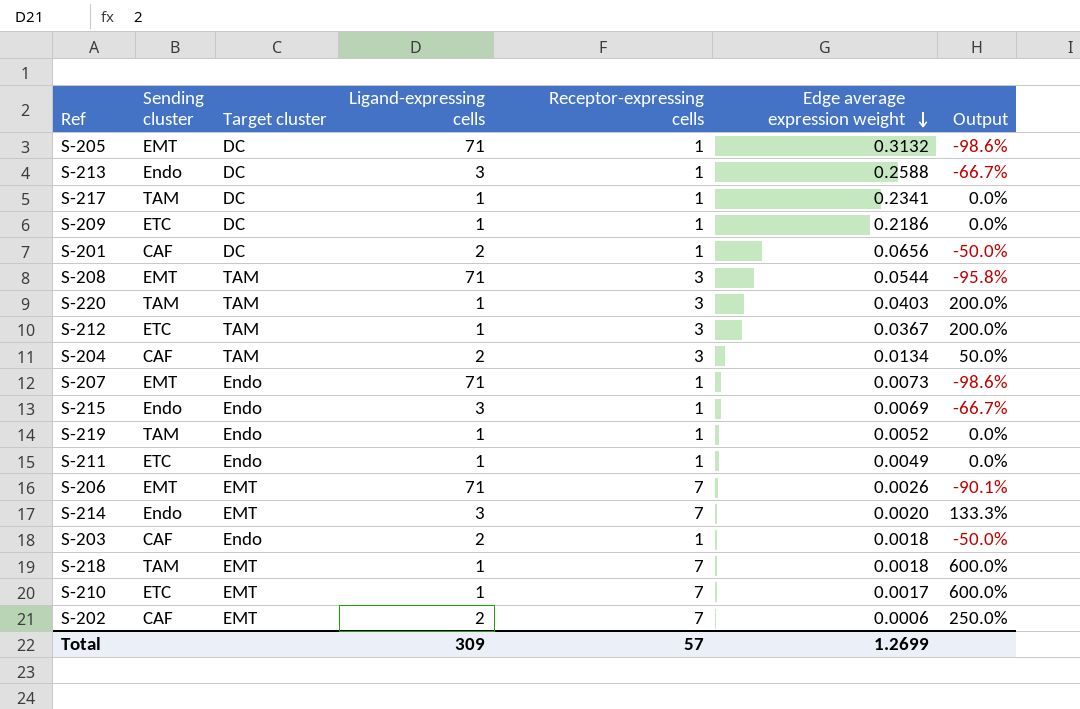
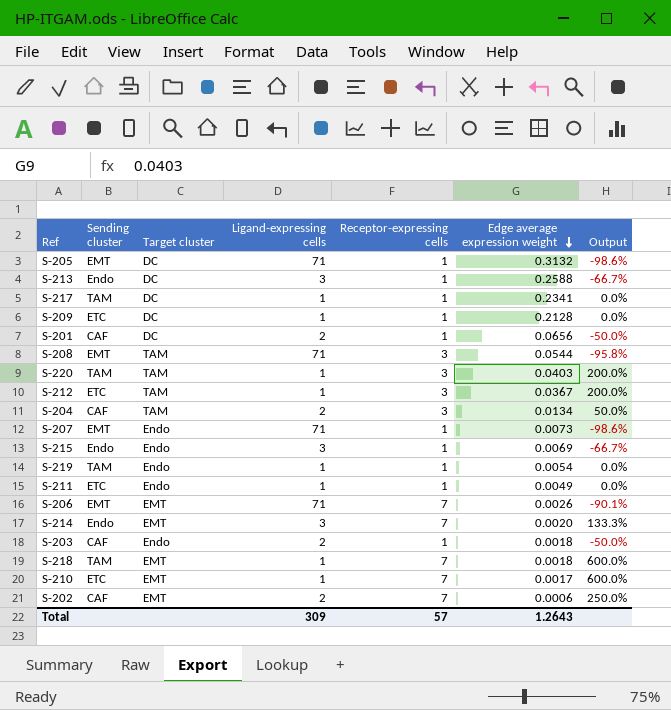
S-209 | Edge average expression weight: 0.2186 -> 0.2128
S-219 | Edge average expression weight: 0.0052 -> 0.0054
Total | Edge average expression weight: 1.2699 -> 1.2643

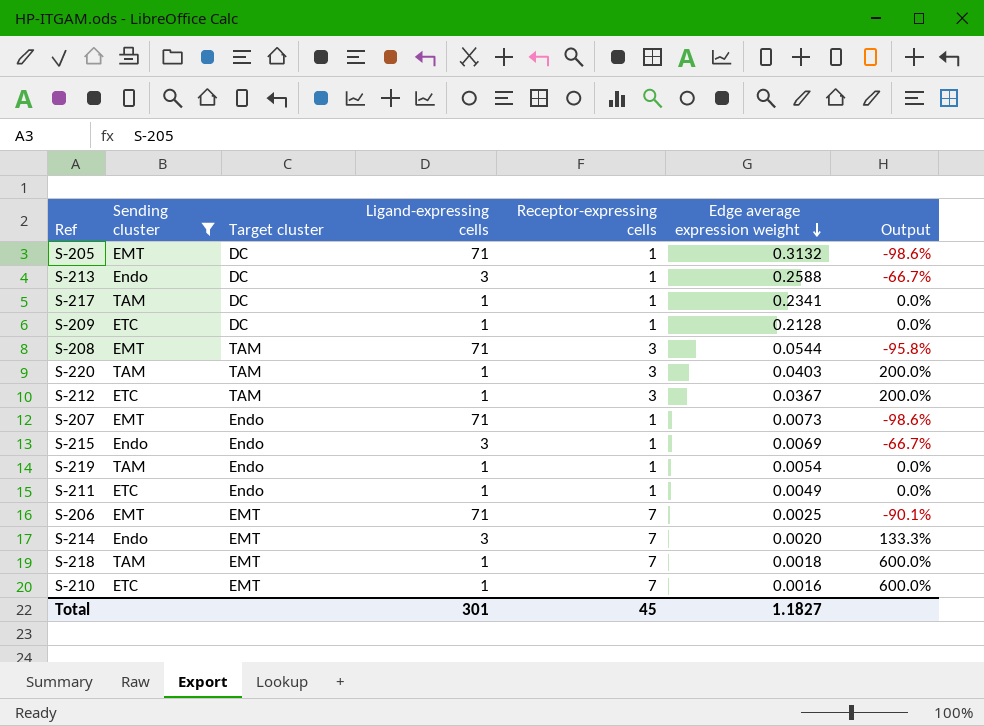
filter: none -> Sending cluster != CAF
S-206 | Edge average expression weight: 0.0026 -> 0.0025
S-210 | Edge average expression weight: 0.0017 -> 0.0016
Total | Ligand-expressing cells: 309 -> 301
Total | Receptor-expressing cells: 57 -> 45
Total | Edge average expression weight: 1.2643 -> 1.1827

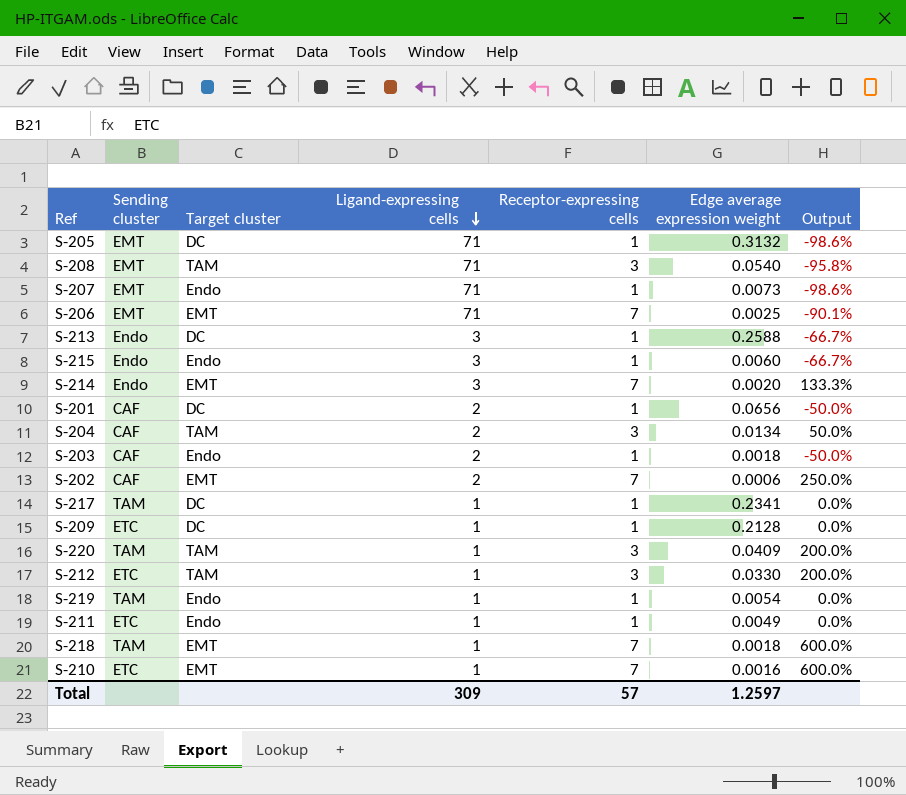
filter: Sending cluster != CAF -> none
row order: Edge average expression weight descending -> Ligand-expressing cells descending
S-208 | Edge average expression weight: 0.0544 -> 0.0540
S-215 | Edge average expression weight: 0.0069 -> 0.0060
S-220 | Edge average expression weight: 0.0403 -> 0.0409
S-212 | Edge average expression weight: 0.0367 -> 0.0330
Total | Ligand-expressing cells: 301 -> 309
Total | Receptor-expressing cells: 45 -> 57
Total | Edge average expression weight: 1.1827 -> 1.2597

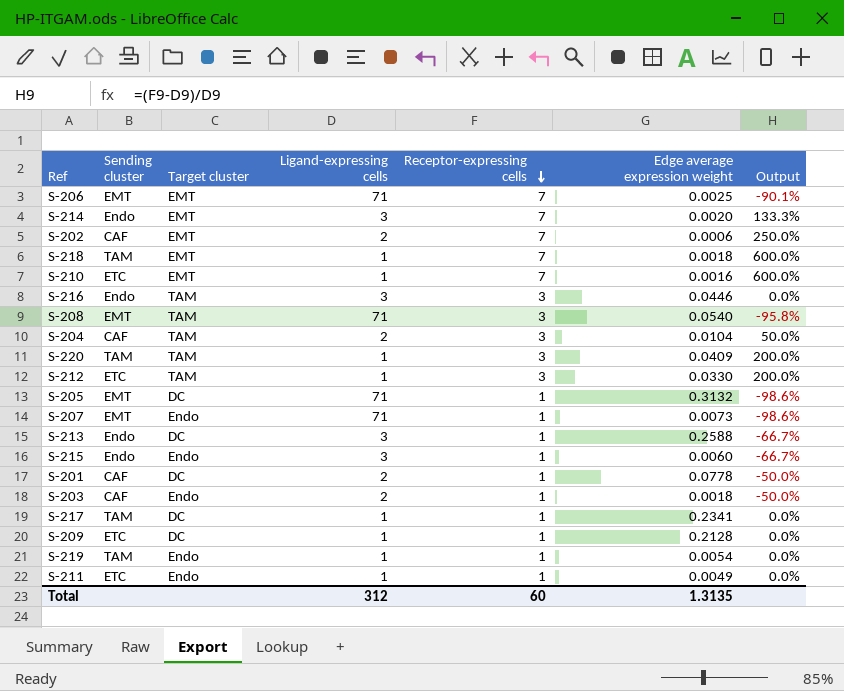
row order: Ligand-expressing cells descending -> Receptor-expressing cells descending
row S-216: none -> Endo | TAM | 3 | 3 | 0.0446 | 0.0%
S-204 | Edge average expression weight: 0.0134 -> 0.0104
S-201 | Edge average expression weight: 0.0656 -> 0.0778
Total | Ligand-expressing cells: 309 -> 312
Total | Receptor-expressing cells: 57 -> 60
Total | Edge average expression weight: 1.2597 -> 1.3135

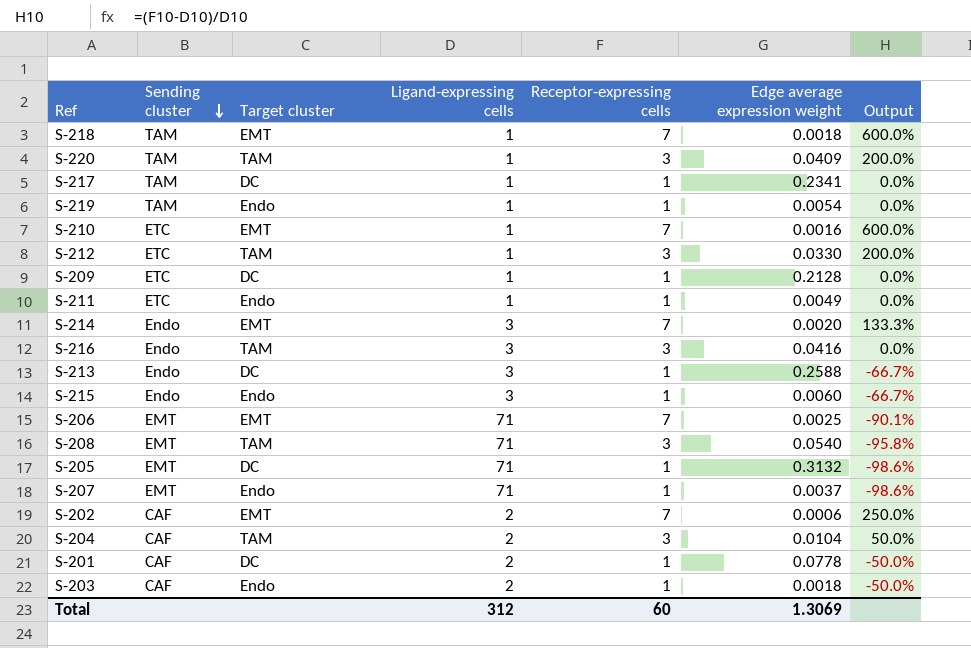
row order: Receptor-expressing cells descending -> Sending cluster descending
S-216 | Edge average expression weight: 0.0446 -> 0.0416
S-207 | Edge average expression weight: 0.0073 -> 0.0037
Total | Edge average expression weight: 1.3135 -> 1.3069

